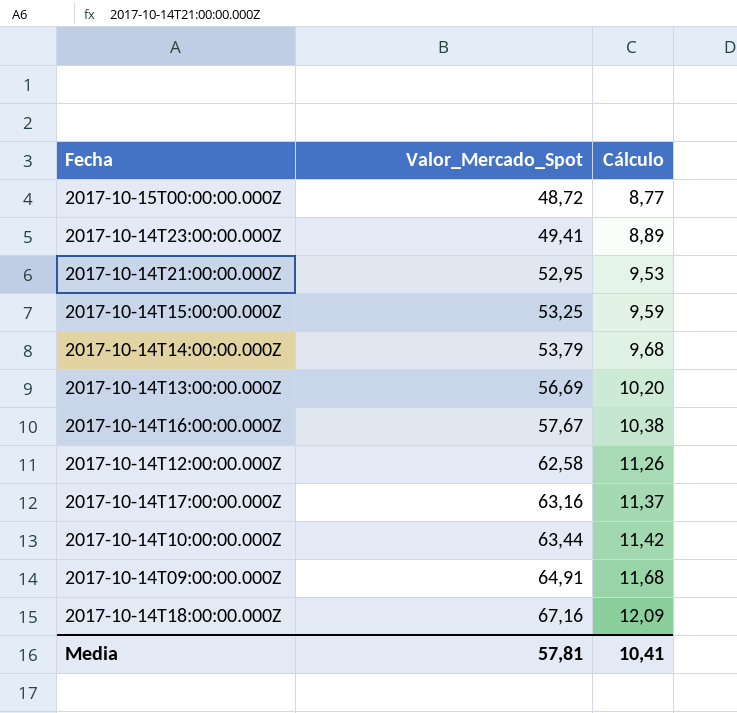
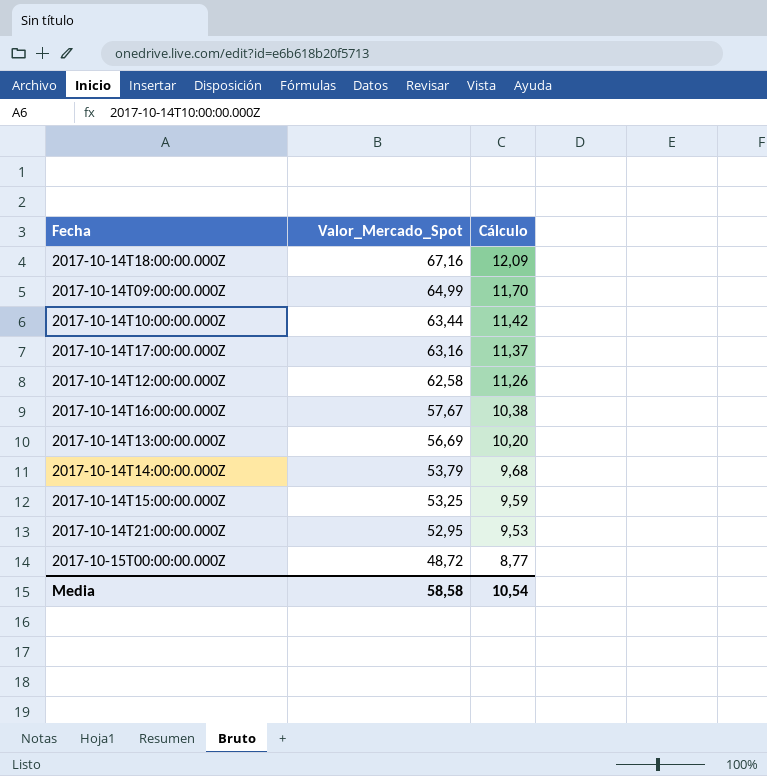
row order: Valor_Mercado_Spot ascending -> Valor_Mercado_Spot descending
row 2017-10-14T23:00:00.000Z: 49,41 | 8,89 -> none
2017-10-14T09:00:00.000Z | Valor_Mercado_Spot: 64,91 -> 64,99
2017-10-14T09:00:00.000Z | Cálculo: 11,68 -> 11,70
Media | Valor_Mercado_Spot: 57,81 -> 58,58
Media | Cálculo: 10,41 -> 10,54

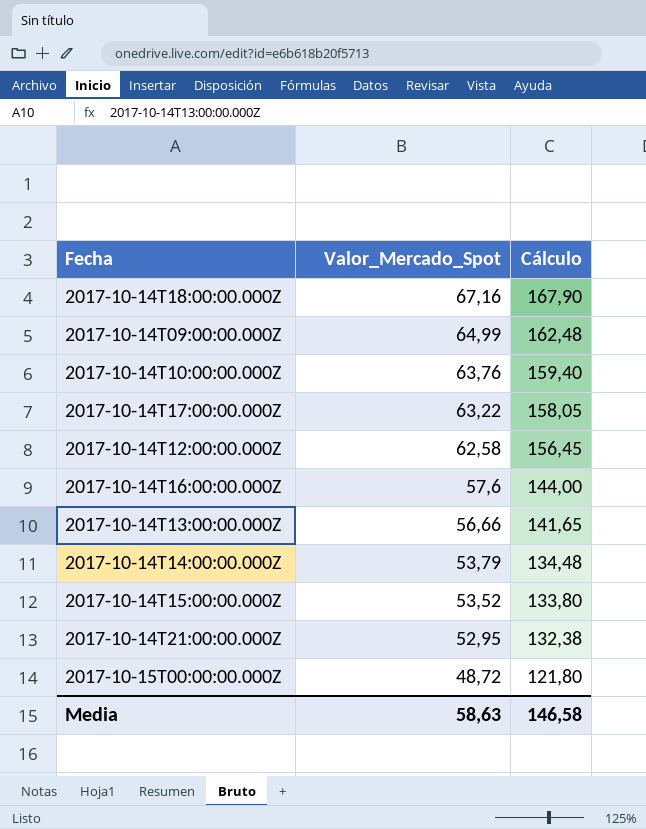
column Cálculo | formula: [Valor_Mercado_Spot] * 0,18 -> [Valor_Mercado_Spot] * 2,5
2017-10-14T10:00:00.000Z | Valor_Mercado_Spot: 63,44 -> 63,76
2017-10-14T17:00:00.000Z | Valor_Mercado_Spot: 63,16 -> 63,22
2017-10-14T16:00:00.000Z | Valor_Mercado_Spot: 57,67 -> 57,6
2017-10-14T13:00:00.000Z | Valor_Mercado_Spot: 56,69 -> 56,66
2017-10-14T15:00:00.000Z | Valor_Mercado_Spot: 53,25 -> 53,52
Media | Valor_Mercado_Spot: 58,58 -> 58,63
Media | Cálculo: 10,54 -> 146,58

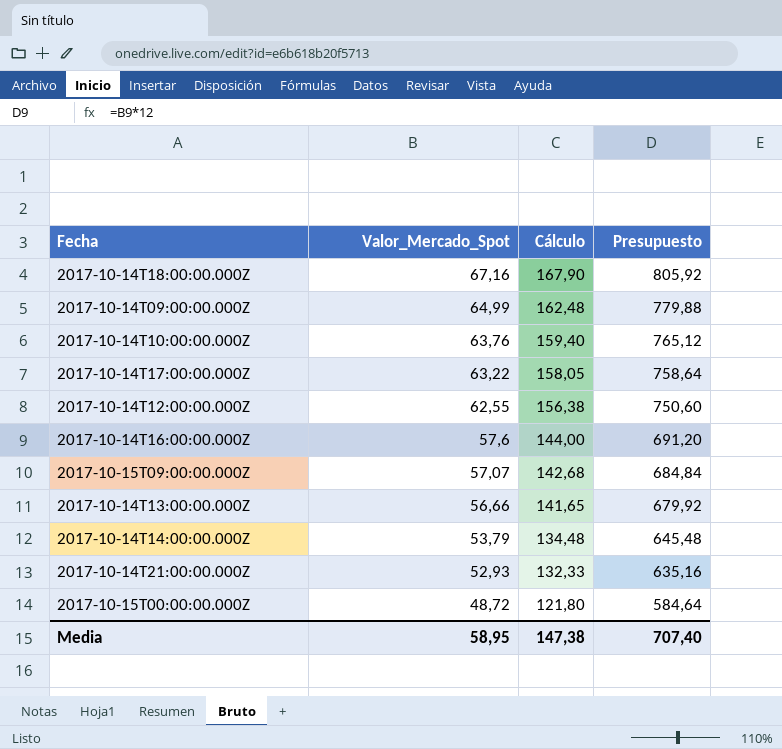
column Presupuesto | formula: none -> [Valor_Mercado_Spot] * 12
row 2017-10-14T15:00:00.000Z: 53,52 | 133,80 -> none
2017-10-14T12:00:00.000Z | Valor_Mercado_Spot: 62,58 -> 62,55
2017-10-14T12:00:00.000Z | Cálculo: 156,45 -> 156,38
row 2017-10-15T09:00:00.000Z: none -> 57,07 | 142,68 | 684,84
2017-10-14T21:00:00.000Z | Valor_Mercado_Spot: 52,95 -> 52,93
2017-10-14T21:00:00.000Z | Cálculo: 132,38 -> 132,33
Media | Valor_Mercado_Spot: 58,63 -> 58,95
Media | Cálculo: 146,58 -> 147,38

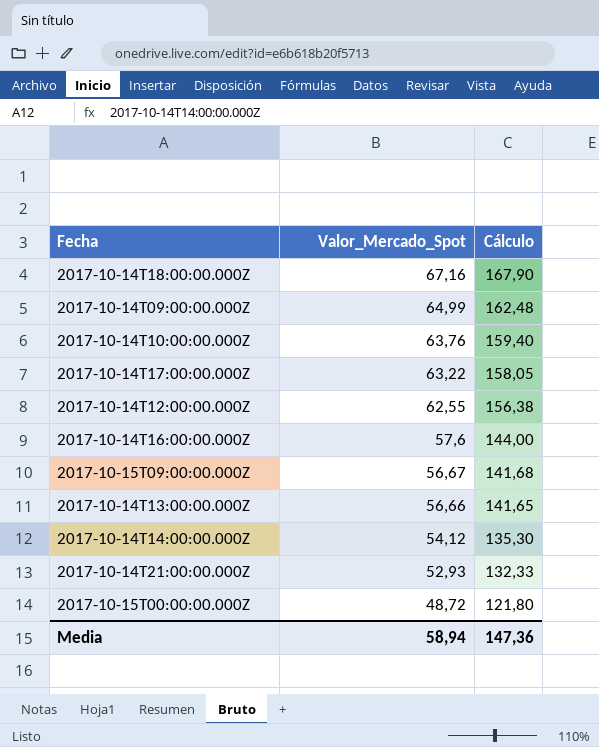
column Presupuesto | formula: [Valor_Mercado_Spot] * 12 -> none
2017-10-15T09:00:00.000Z | Valor_Mercado_Spot: 57,07 -> 56,67
2017-10-15T09:00:00.000Z | Cálculo: 142,68 -> 141,68
2017-10-14T14:00:00.000Z | Valor_Mercado_Spot: 53,79 -> 54,12
2017-10-14T14:00:00.000Z | Cálculo: 134,48 -> 135,30
Media | Valor_Mercado_Spot: 58,95 -> 58,94
Media | Cálculo: 147,38 -> 147,36

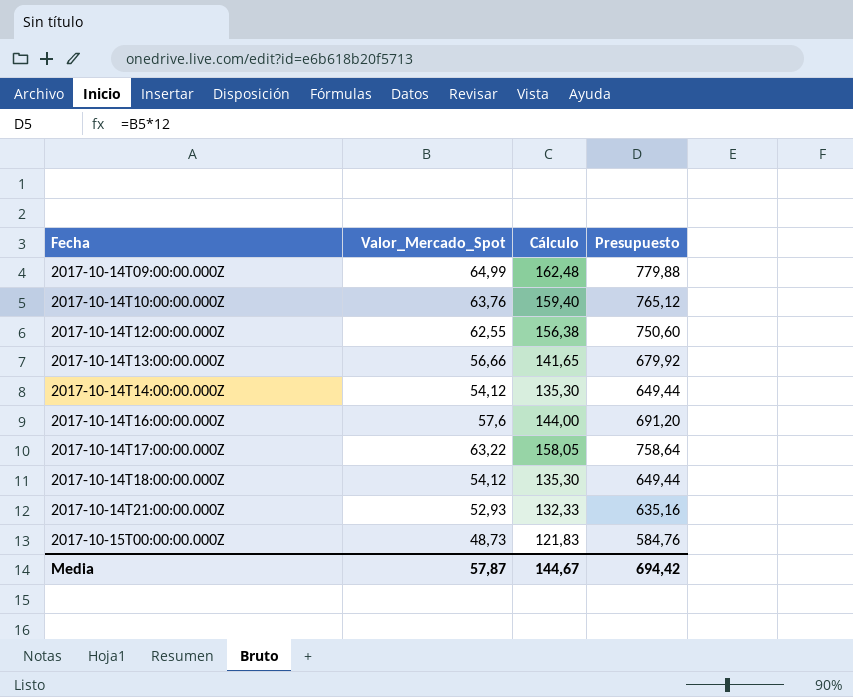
row order: Valor_Mercado_Spot descending -> Fecha ascending
column Presupuesto | formula: none -> [Valor_Mercado_Spot] * 12
row 2017-10-15T09:00:00.000Z: 56,67 | 141,68 -> none
2017-10-14T18:00:00.000Z | Valor_Mercado_Spot: 67,16 -> 54,12
2017-10-14T18:00:00.000Z | Cálculo: 167,90 -> 135,30
2017-10-15T00:00:00.000Z | Valor_Mercado_Spot: 48,72 -> 48,73
2017-10-15T00:00:00.000Z | Cálculo: 121,80 -> 121,83
Media | Valor_Mercado_Spot: 58,94 -> 57,87
Media | Cálculo: 147,36 -> 144,67

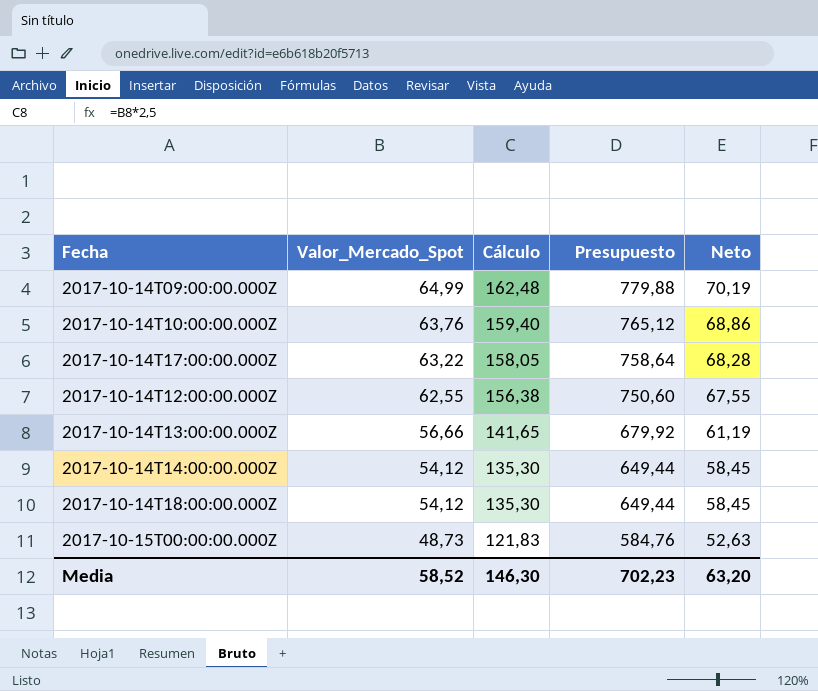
row order: Fecha ascending -> Valor_Mercado_Spot descending
column Neto | formula: none -> [Valor_Mercado_Spot] * 1,08
row 2017-10-14T16:00:00.000Z: 57,6 | 144,00 | 691,20 -> none
row 2017-10-14T21:00:00.000Z: 52,93 | 132,33 | 635,16 -> none
Media | Valor_Mercado_Spot: 57,87 -> 58,52
Media | Cálculo: 144,67 -> 146,30
Media | Presupuesto: 694,42 -> 702,23

